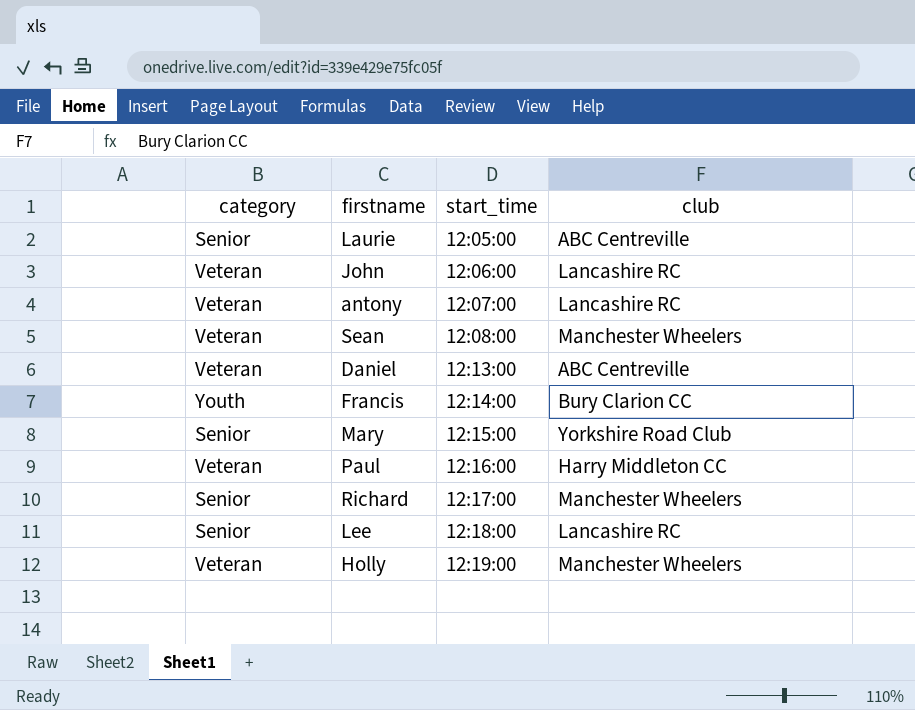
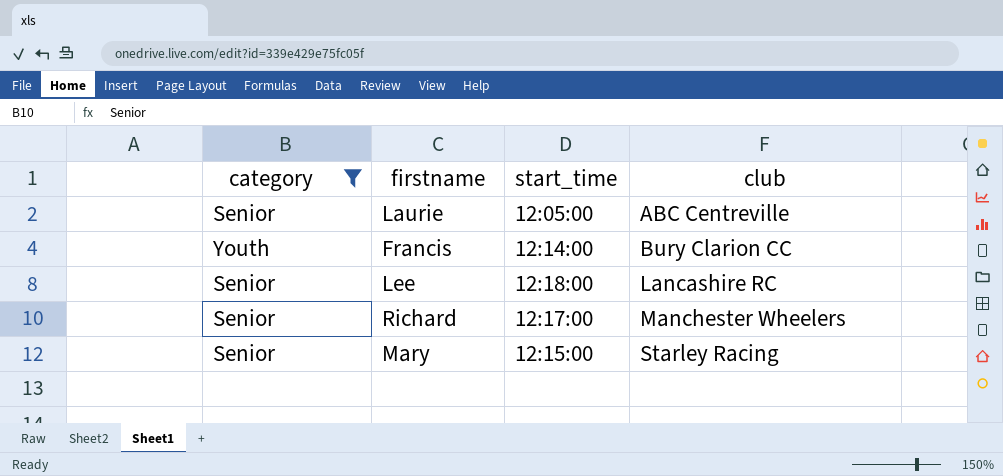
filter: none -> category != Veteran
row order: start_time ascending -> club ascending
Mary | club: Yorkshire Road Club -> Starley Racing

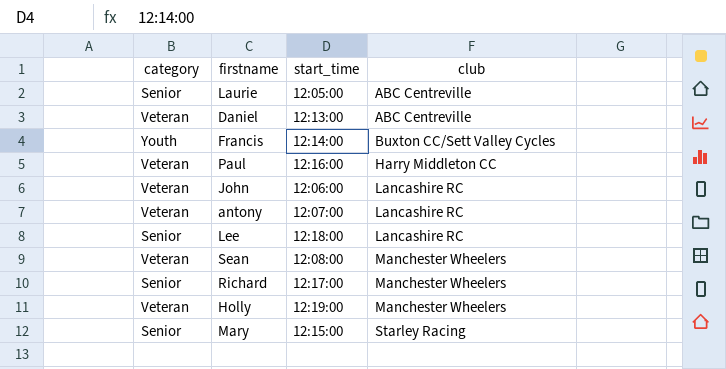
filter: category != Veteran -> none
Francis | club: Bury Clarion CC -> Buxton CC/Sett Valley Cycles

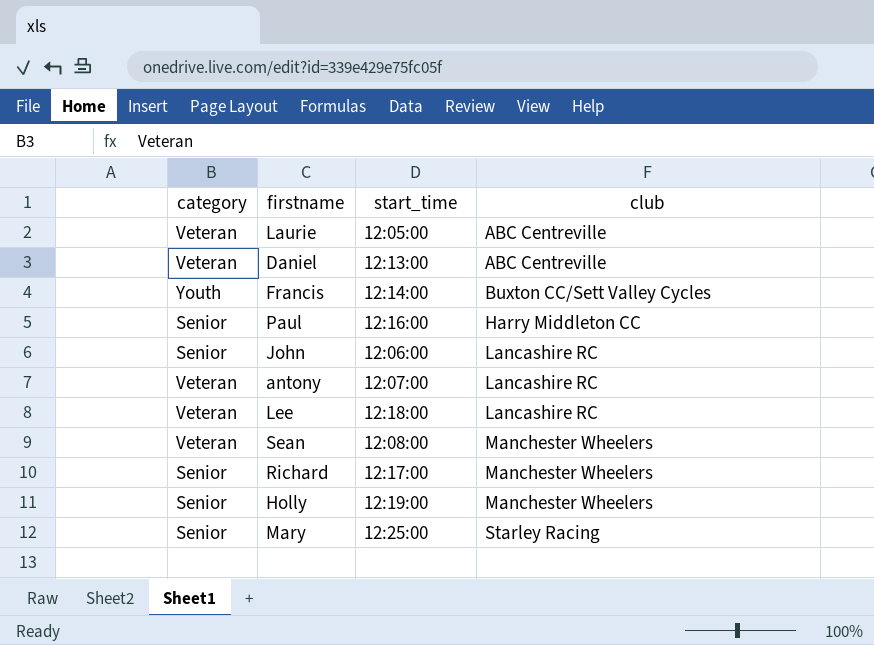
Laurie | category: Senior -> Veteran
Paul | category: Veteran -> Senior
John | category: Veteran -> Senior
Lee | category: Senior -> Veteran
Holly | category: Veteran -> Senior
Mary | start_time: 12:15:00 -> 12:25:00

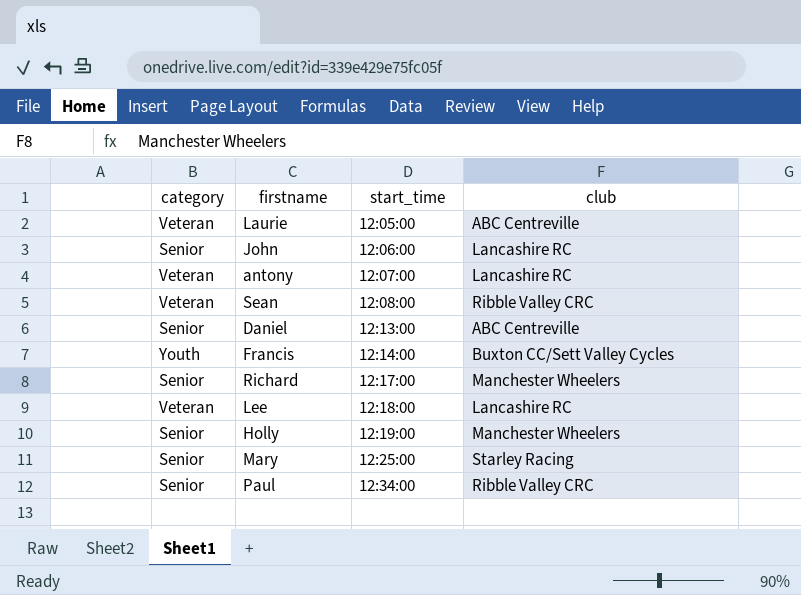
row order: club ascending -> start_time ascending
Sean | club: Manchester Wheelers -> Ribble Valley CRC
Daniel | category: Veteran -> Senior
Paul | start_time: 12:16:00 -> 12:34:00
Paul | club: Harry Middleton CC -> Ribble Valley CRC

